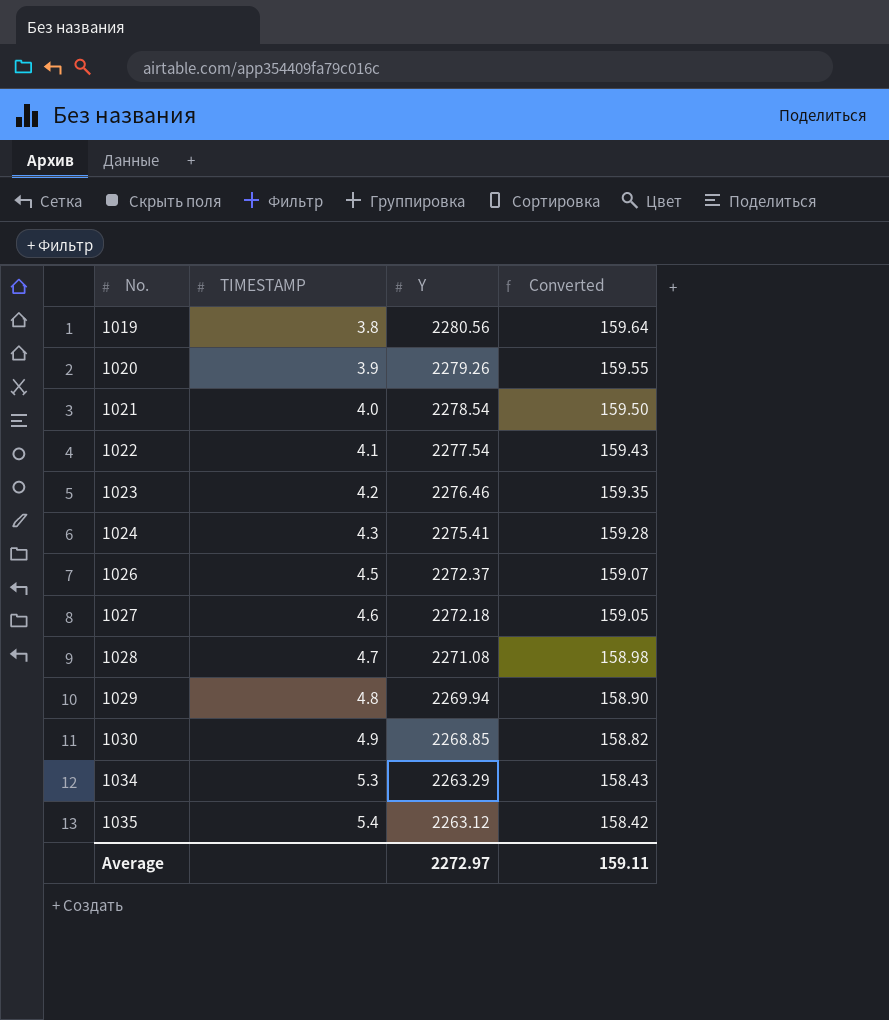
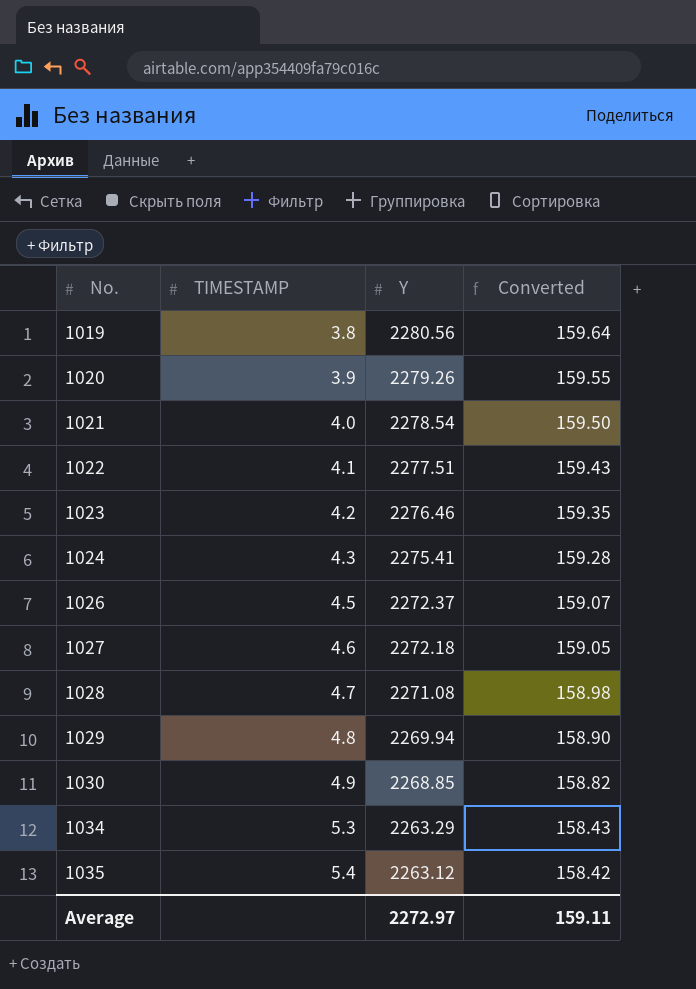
1022 | Y: 2277.54 -> 2277.51

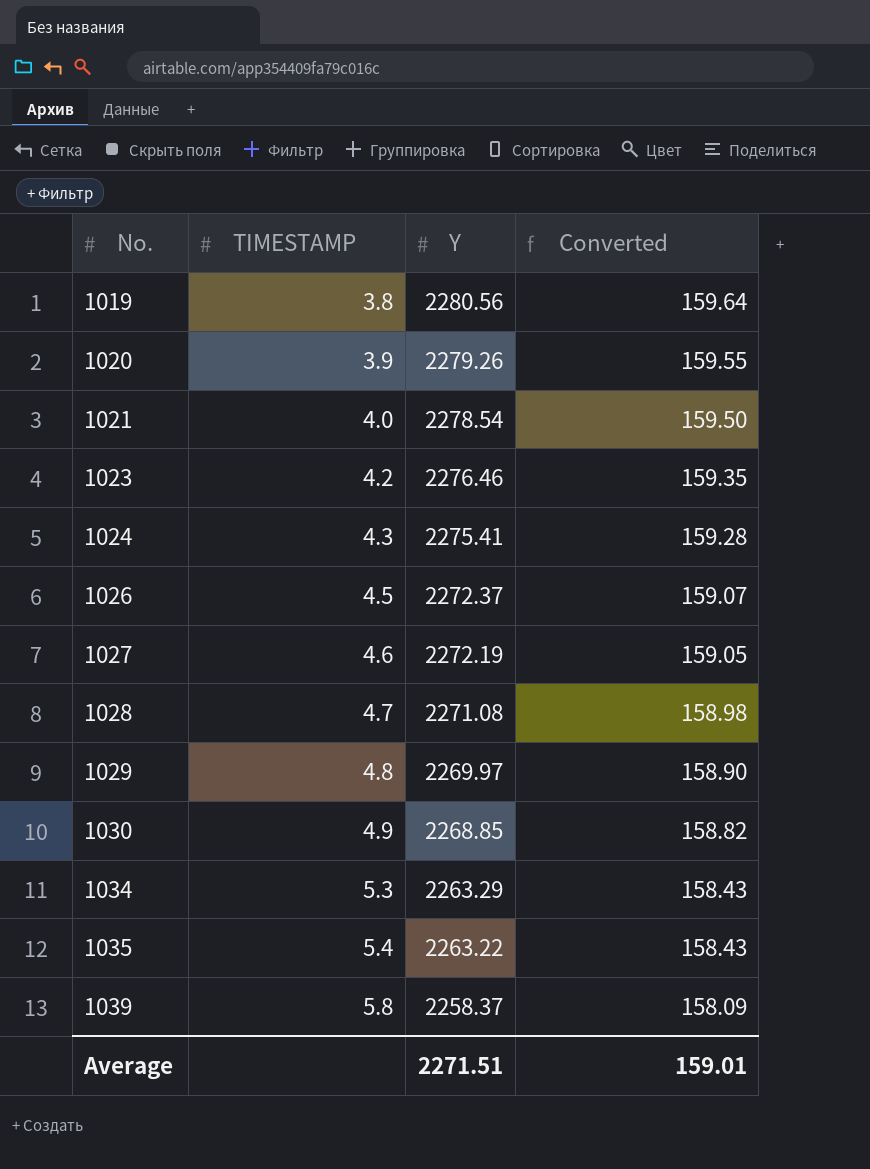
row 1022: 4.1 | 2277.51 | 159.43 -> none
1027 | Y: 2272.18 -> 2272.19
1029 | Y: 2269.94 -> 2269.97
1035 | Y: 2263.12 -> 2263.22
1035 | Converted: 158.42 -> 158.43
row 1039: none -> 5.8 | 2258.37 | 158.09
Average | Y: 2272.97 -> 2271.51
Average | Converted: 159.11 -> 159.01

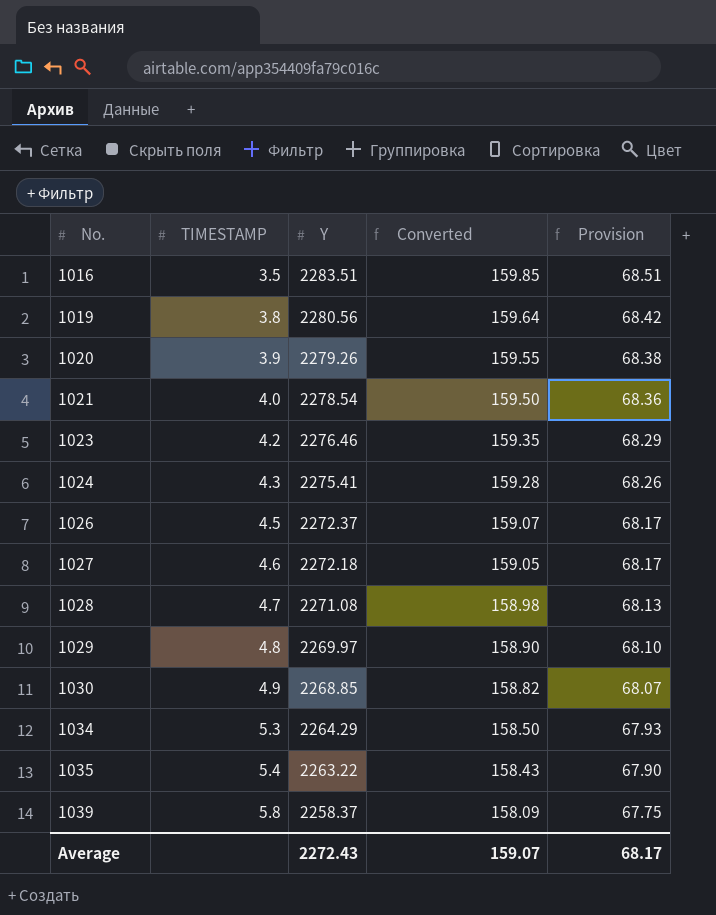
column Provision | formula: none -> [Y] * 0.03
row 1016: none -> 3.5 | 2283.51 | 159.85 | 68.51
1027 | Y: 2272.19 -> 2272.18
1034 | Y: 2263.29 -> 2264.29
1034 | Converted: 158.43 -> 158.50
Average | Y: 2271.51 -> 2272.43
Average | Converted: 159.01 -> 159.07

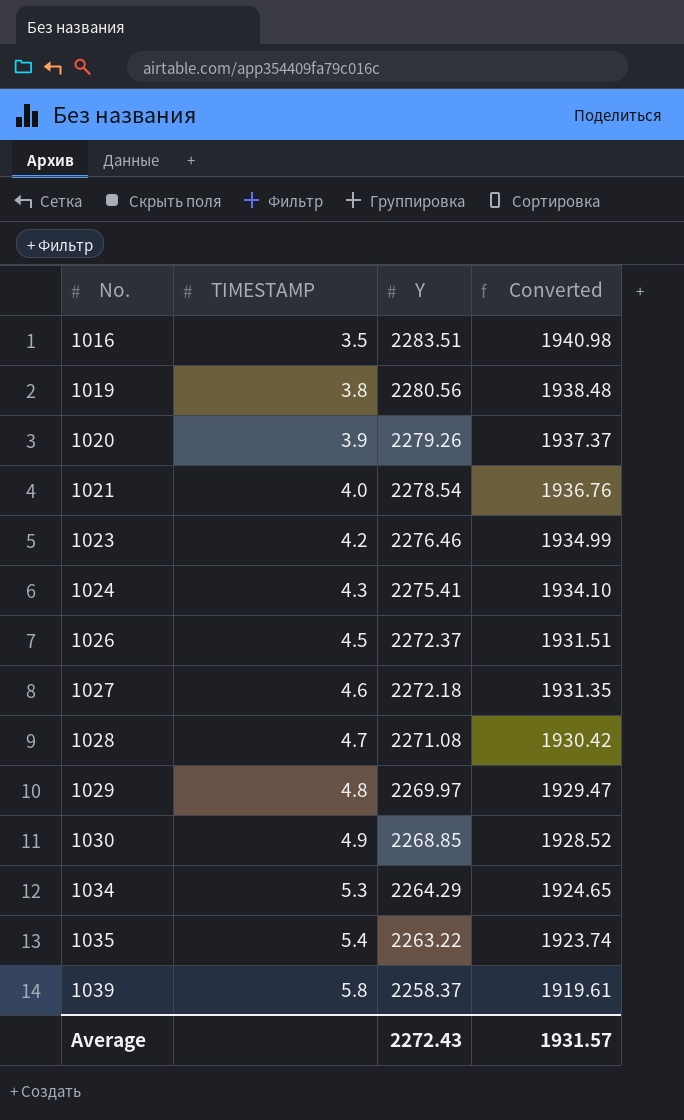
column Provision | formula: [Y] * 0.03 -> none
column Converted | formula: [Y] * 0.07 -> [Y] * 0.85
Average | Converted: 159.07 -> 1931.57

